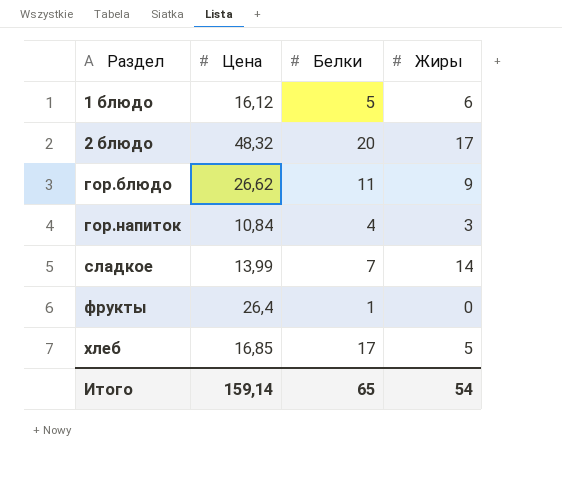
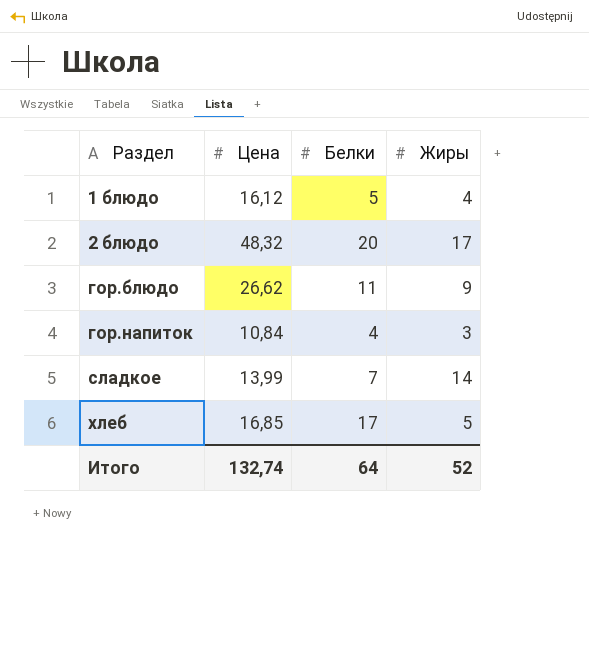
row фрукты: 26,4 | 1 | 0 -> none
1 блюдо | Жиры: 6 -> 4
Итого | Цена: 159,14 -> 132,74
Итого | Белки: 65 -> 64
Итого | Жиры: 54 -> 52

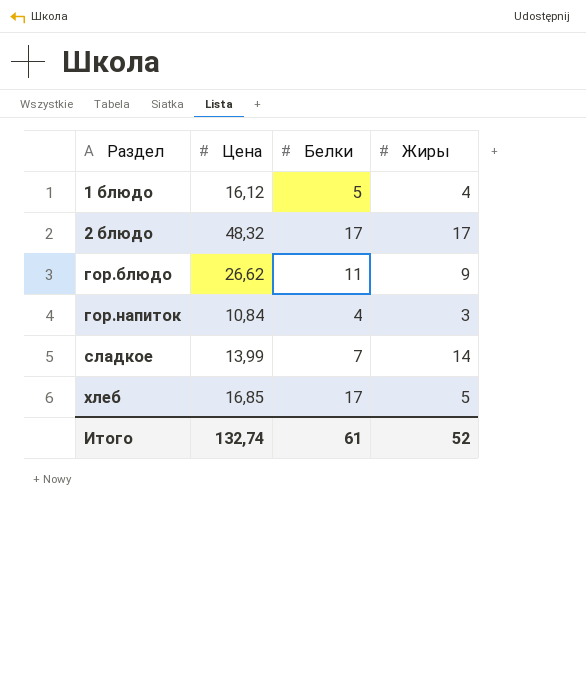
2 блюдо | Белки: 20 -> 17
Итого | Белки: 64 -> 61

